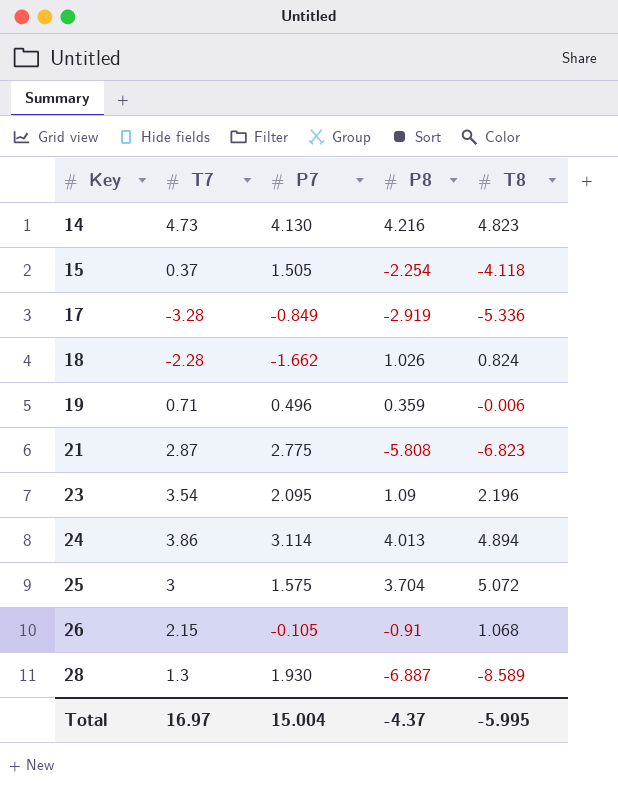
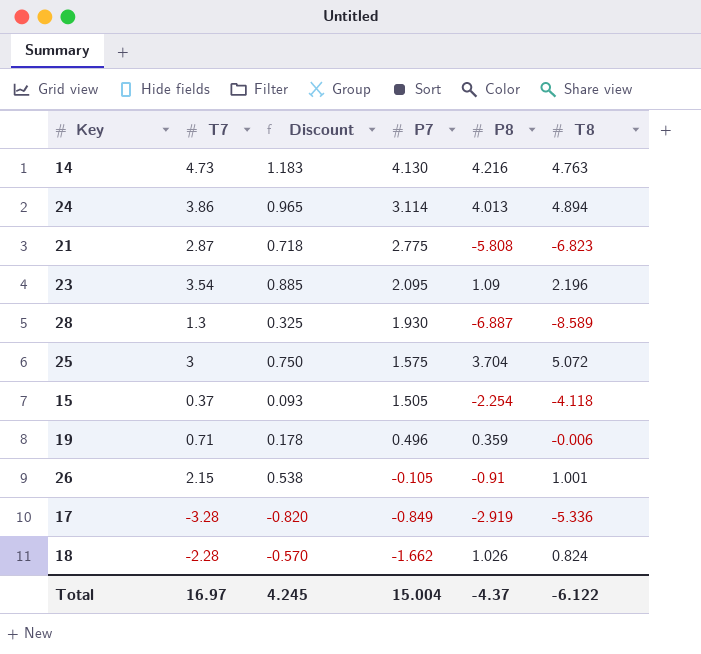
row order: Key ascending -> P7 descending
column Discount | formula: none -> [T7] * 0.25
14 | T8: 4.823 -> 4.763
26 | T8: 1.068 -> 1.001
Total | T8: -5.995 -> -6.122

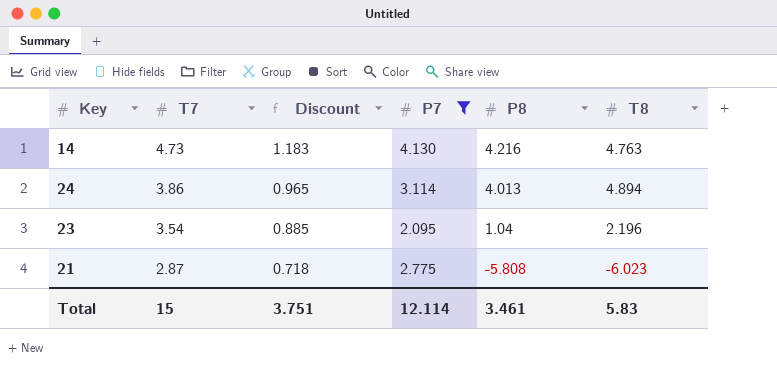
filter: none -> P7 >= 2.095
row order: P7 descending -> T7 descending
23 | P8: 1.09 -> 1.04
21 | T8: -6.823 -> -6.023
Total | T7: 16.97 -> 15
Total | Discount: 4.245 -> 3.751
Total | P7: 15.004 -> 12.114
Total | P8: -4.37 -> 3.461
Total | T8: -6.122 -> 5.83

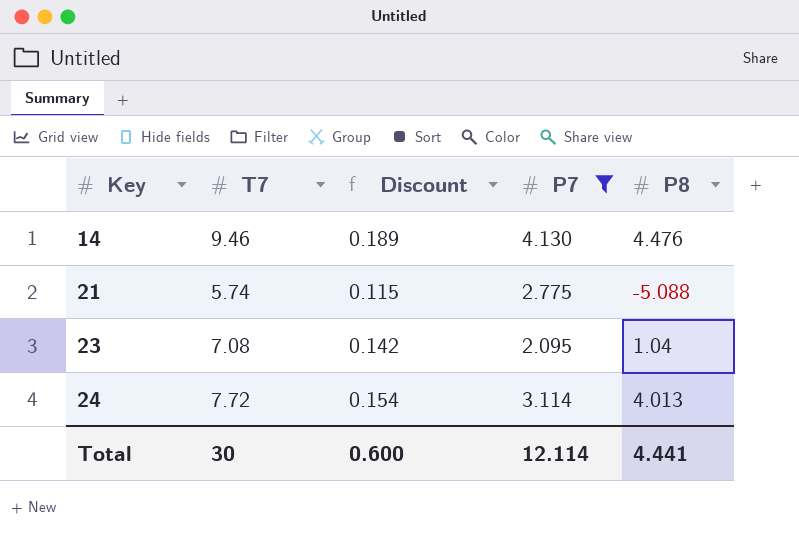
row order: T7 descending -> Key ascending
column T8 | position: 6 -> none
column Discount | formula: [T7] * 0.25 -> [T7] * 0.02
14 | T7: 4.73 -> 9.46
14 | P8: 4.216 -> 4.476
21 | T7: 2.87 -> 5.74
21 | P8: -5.808 -> -5.088
23 | T7: 3.54 -> 7.08
24 | T7: 3.86 -> 7.72
Total | T7: 15 -> 30
Total | Discount: 3.751 -> 0.600
Total | P8: 3.461 -> 4.441

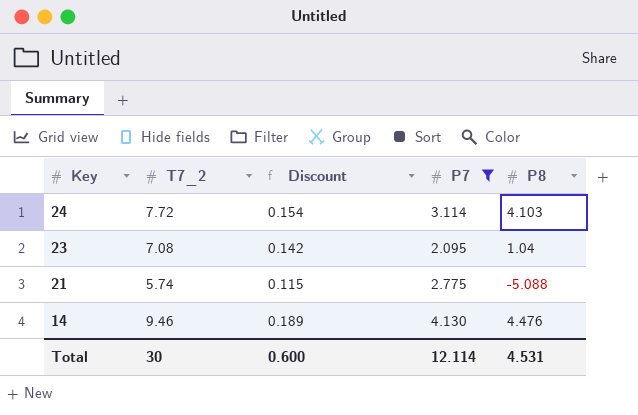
row order: Key ascending -> Key descending
column name: T7 -> T7_2
24 | P8: 4.013 -> 4.103
Total | P8: 4.441 -> 4.531

